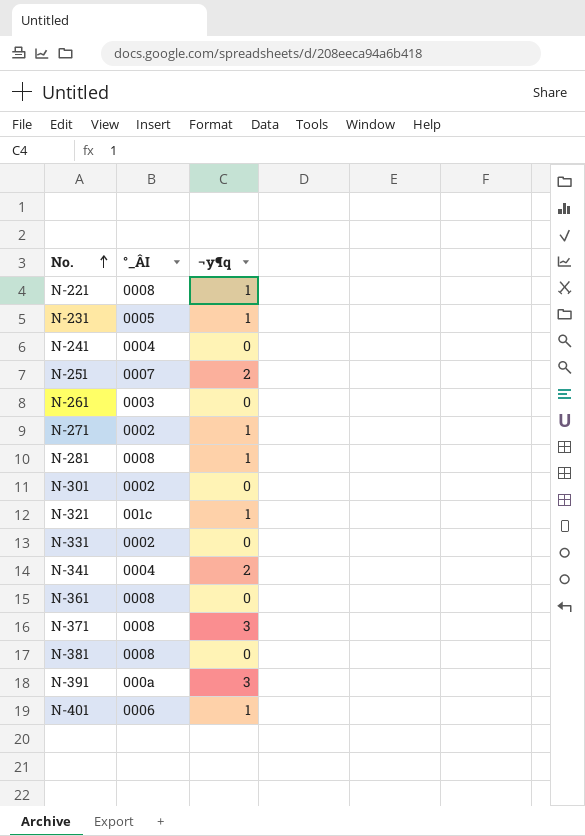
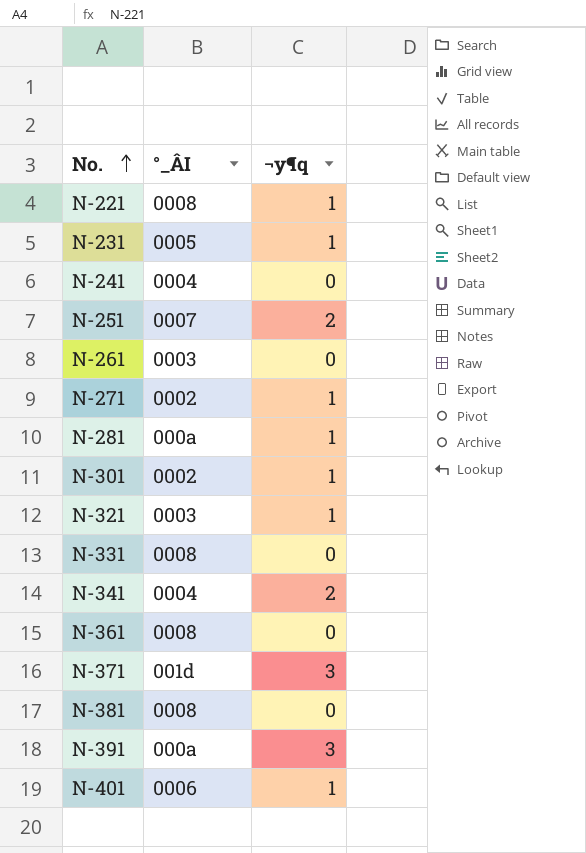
N-281 | °_ÂI: 0008 -> 000a
N-301 | ¬y¶q: 0 -> 1
N-321 | °_ÂI: 001c -> 0003
N-331 | °_ÂI: 0002 -> 0008
N-371 | °_ÂI: 0008 -> 001d

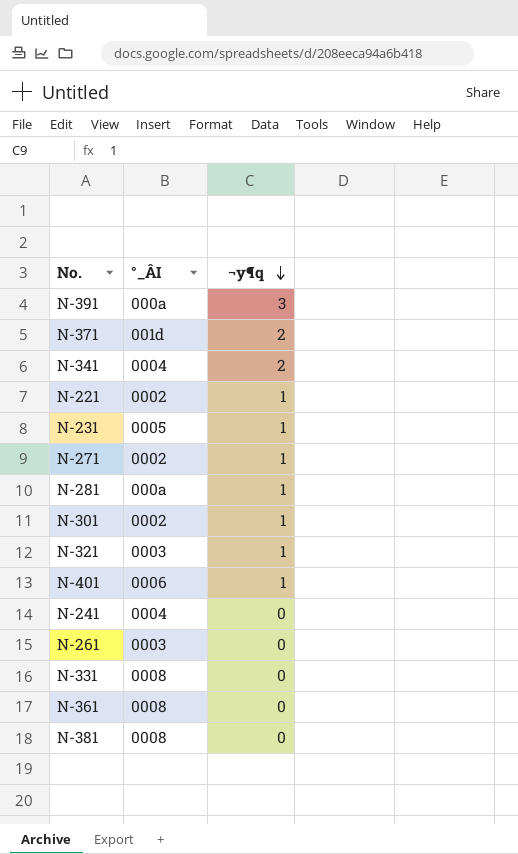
row order: No. ascending -> ¬y¶q descending
row N-251: 0007 | 2 -> none
N-371 | ¬y¶q: 3 -> 2
N-221 | °_ÂI: 0008 -> 0002

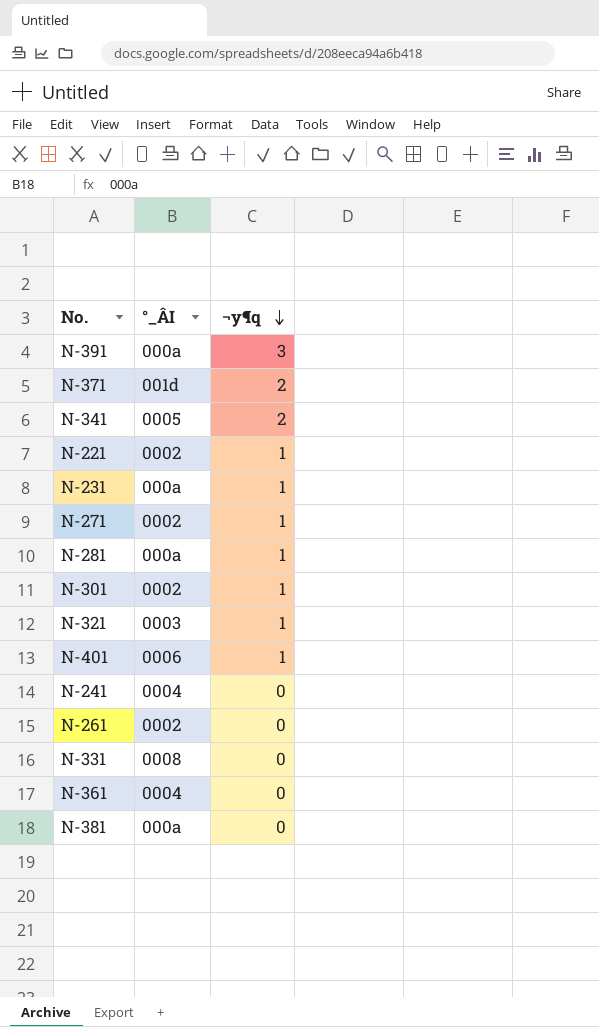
N-341 | °_ÂI: 0004 -> 0005
N-231 | °_ÂI: 0005 -> 000a
N-261 | °_ÂI: 0003 -> 0002
N-361 | °_ÂI: 0008 -> 0004
N-381 | °_ÂI: 0008 -> 000a

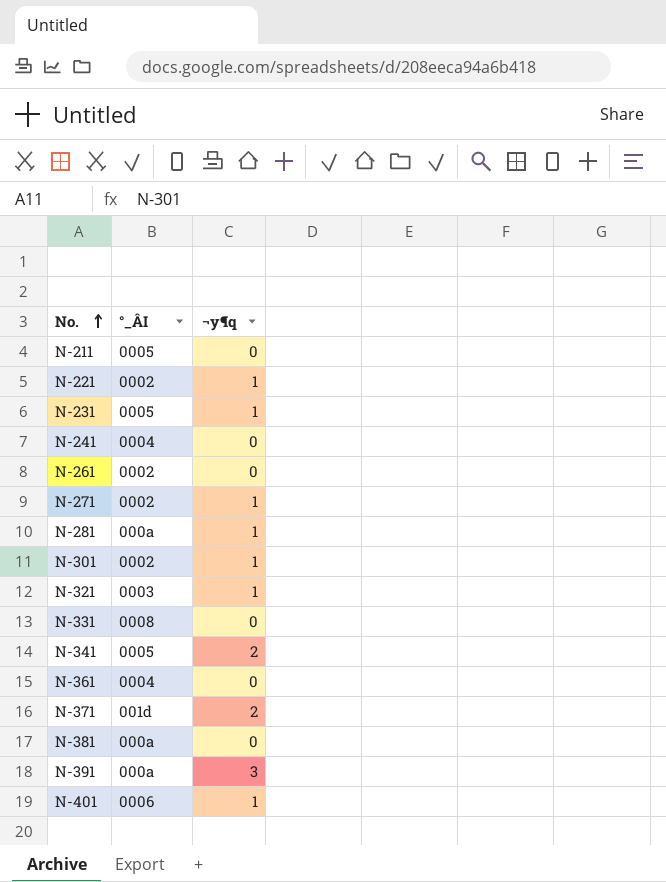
row order: ¬y¶q descending -> No. ascending
row N-211: none -> 0005 | 0
N-231 | °_ÂI: 000a -> 0005

